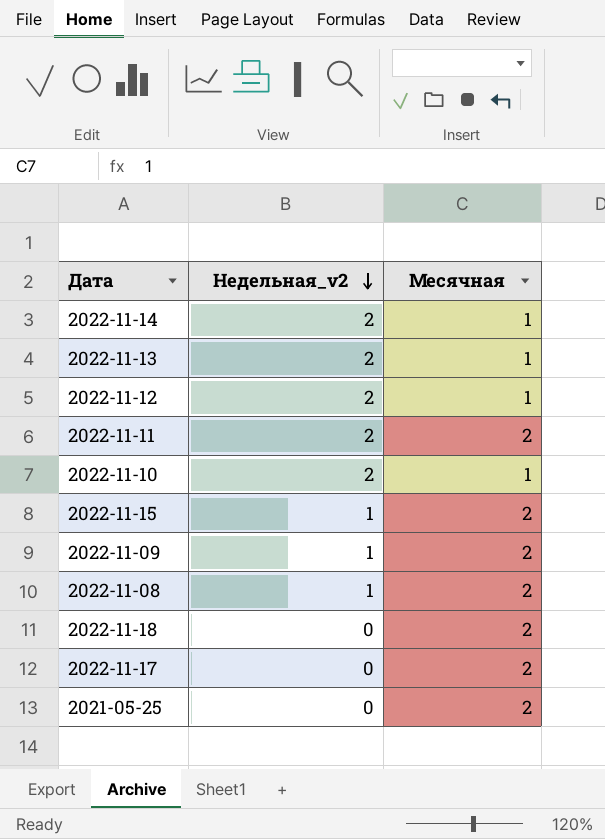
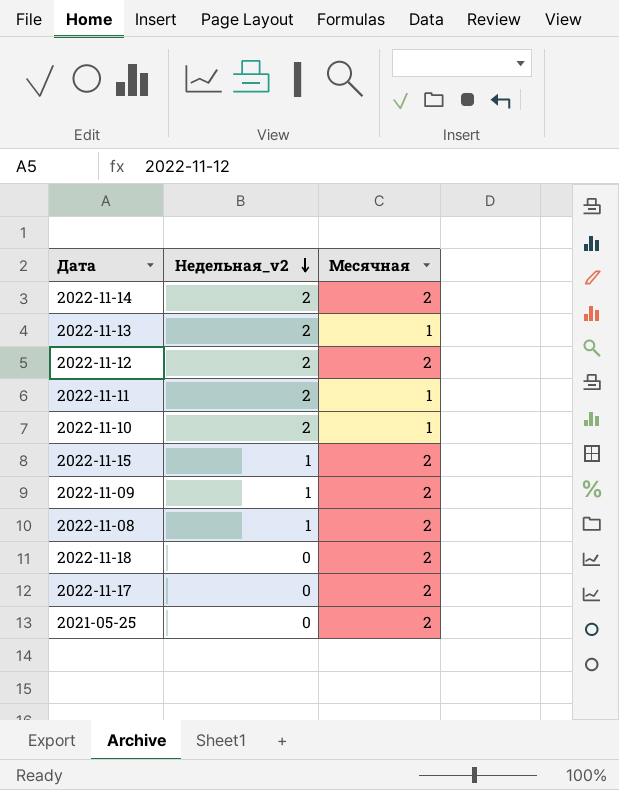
2022-11-14 | Месячная: 1 -> 2
2022-11-12 | Месячная: 1 -> 2
2022-11-11 | Месячная: 2 -> 1

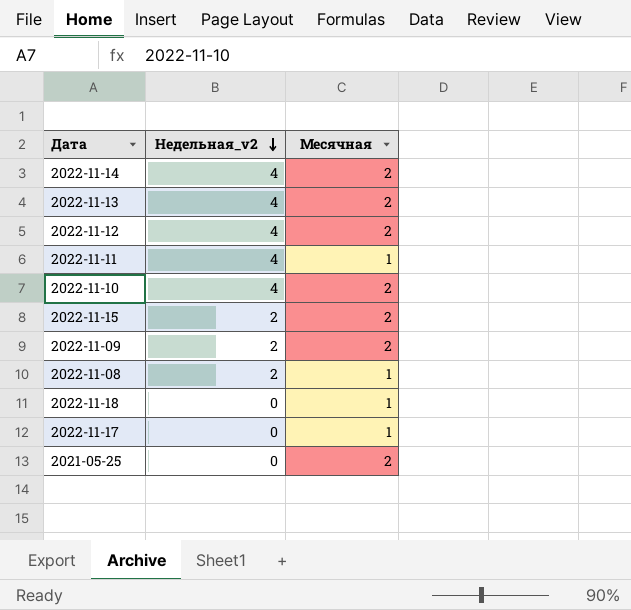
2022-11-14 | Недельная_v2: 2 -> 4
2022-11-13 | Недельная_v2: 2 -> 4
2022-11-13 | Месячная: 1 -> 2
2022-11-12 | Недельная_v2: 2 -> 4
2022-11-11 | Недельная_v2: 2 -> 4
2022-11-10 | Недельная_v2: 2 -> 4
2022-11-10 | Месячная: 1 -> 2
2022-11-15 | Недельная_v2: 1 -> 2
2022-11-09 | Недельная_v2: 1 -> 2
2022-11-08 | Недельная_v2: 1 -> 2
2022-11-08 | Месячная: 2 -> 1
2022-11-18 | Месячная: 2 -> 1
2022-11-17 | Месячная: 2 -> 1

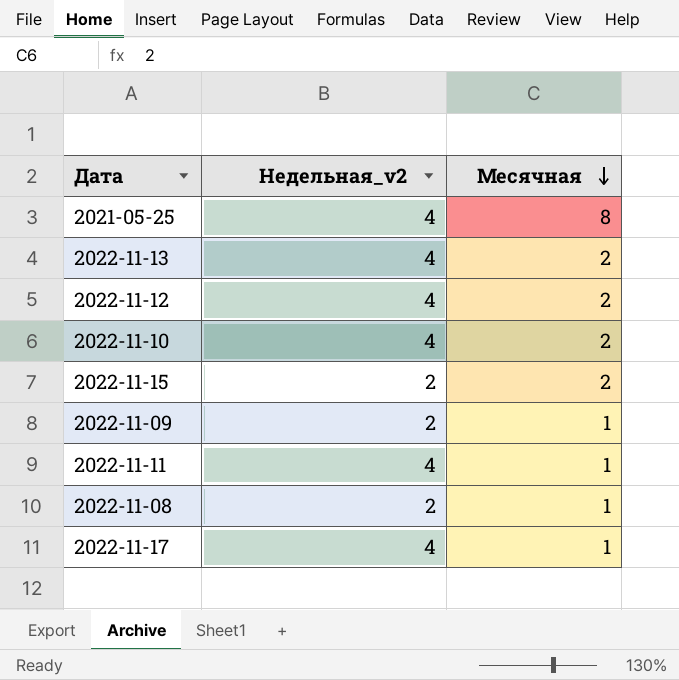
row order: Недельная_v2 descending -> Месячная descending
row 2022-11-14: 4 | 2 -> none
row 2022-11-18: 0 | 1 -> none
2021-05-25 | Недельная_v2: 0 -> 4
2021-05-25 | Месячная: 2 -> 8
2022-11-09 | Месячная: 2 -> 1
2022-11-17 | Недельная_v2: 0 -> 4

